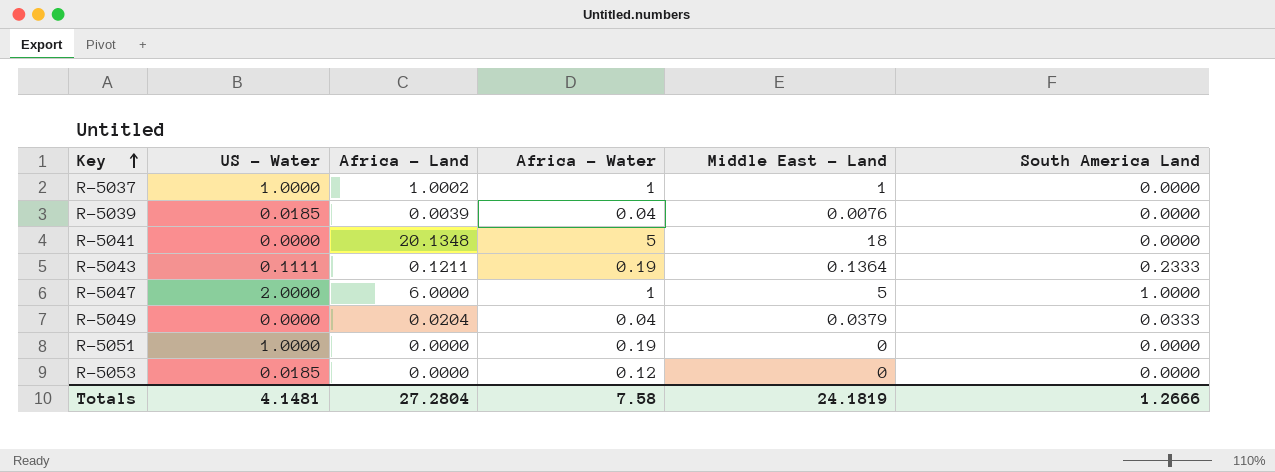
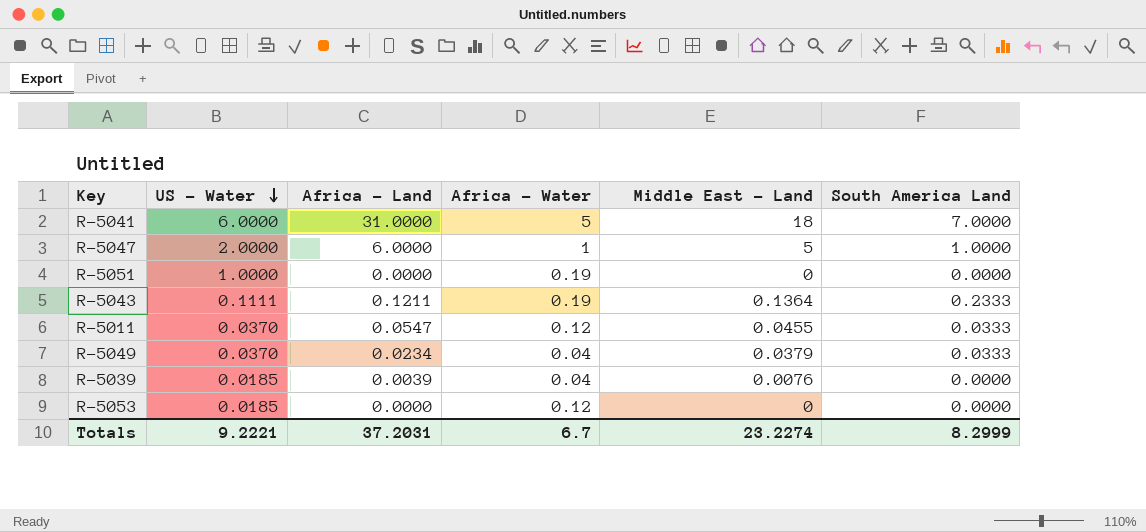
row order: Key ascending -> US - Water descending
row R-5037: 1.0000 | 1.0002 | 1 | 1 | 0.0000 -> none
R-5041 | US - Water: 0.0000 -> 6.0000
R-5041 | Africa - Land: 20.1348 -> 31.0000
R-5041 | South America Land: 0.0000 -> 7.0000
row R-5011: none -> 0.0370 | 0.0547 | 0.12 | 0.0455 | 0.0333
R-5049 | US - Water: 0.0000 -> 0.0370
R-5049 | Africa - Land: 0.0204 -> 0.0234
Totals | US - Water: 4.1481 -> 9.2221
Totals | Africa - Land: 27.2804 -> 37.2031
Totals | Africa - Water: 7.58 -> 6.7
Totals | Middle East - Land: 24.1819 -> 23.2274
Totals | South America Land: 1.2666 -> 8.2999

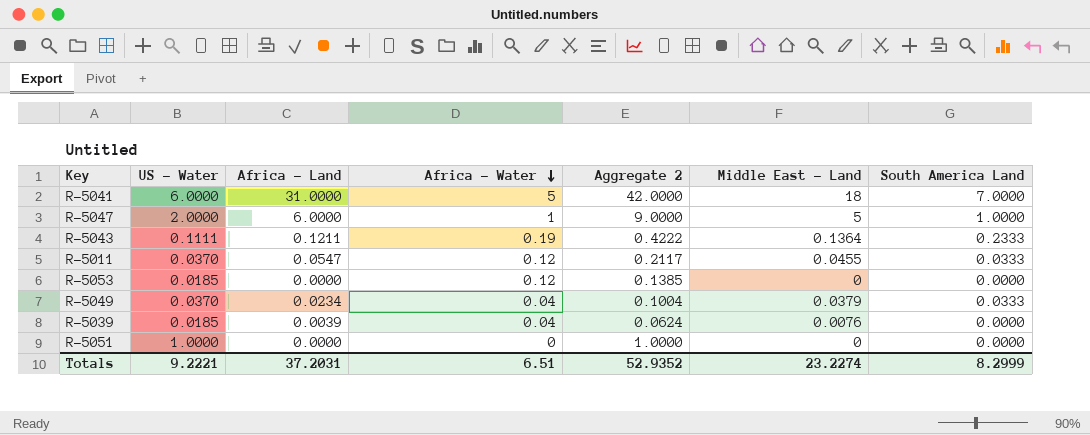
row order: US - Water descending -> Africa - Water descending
column Aggregate 2 | formula: none -> [US - Water] + [Africa - Land] + [Africa - Water]
R-5051 | Africa - Water: 0.19 -> 0
Totals | Africa - Water: 6.7 -> 6.51

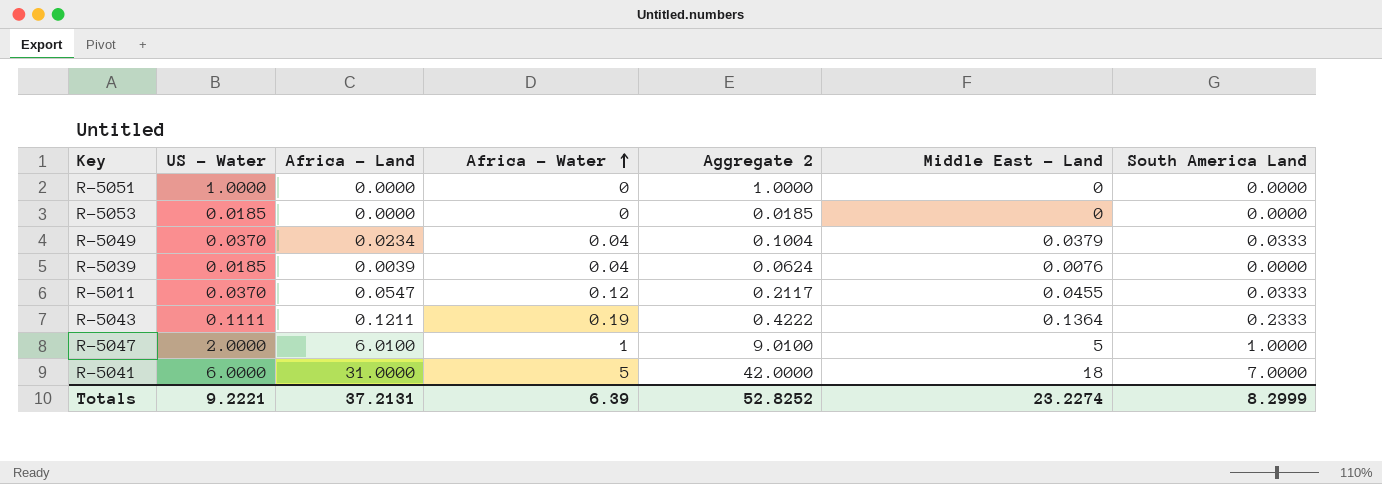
row order: Africa - Water descending -> Africa - Water ascending
R-5053 | Africa - Water: 0.12 -> 0
R-5053 | Aggregate 2: 0.1385 -> 0.0185
R-5047 | Africa - Land: 6.0000 -> 6.0100
R-5047 | Aggregate 2: 9.0000 -> 9.0100
Totals | Africa - Land: 37.2031 -> 37.2131
Totals | Africa - Water: 6.51 -> 6.39
Totals | Aggregate 2: 52.9352 -> 52.8252

